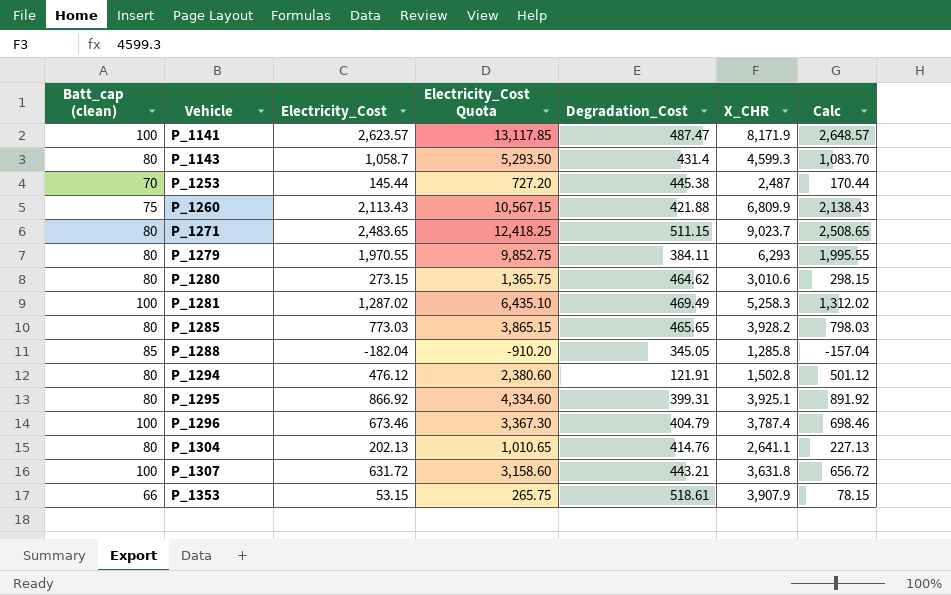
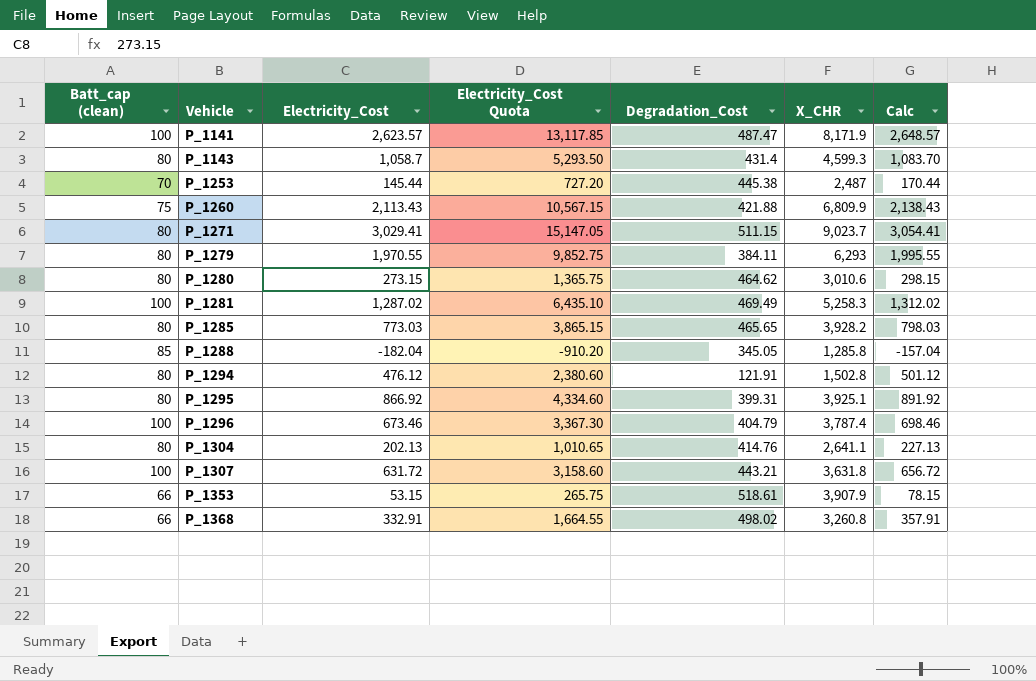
P_1271 | Electricity_Cost: 2,483.65 -> 3,029.41
P_1271 | Electricity_Cost Quota: 12,418.25 -> 15,147.05
P_1271 | Calc: 2,508.65 -> 3,054.41
row P_1368: none -> 66 | 332.91 | 1,664.55 | 498.02 | 3,260.8 | 357.91

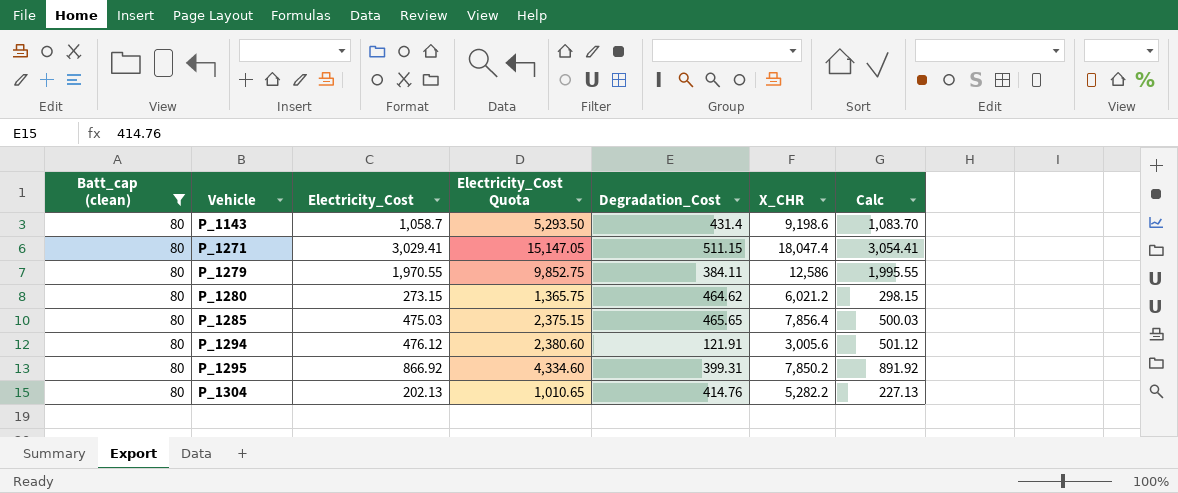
filter: none -> Batt_cap (clean) = 80
P_1143 | X_CHR: 4,599.3 -> 9,198.6
P_1271 | X_CHR: 9,023.7 -> 18,047.4
P_1279 | X_CHR: 6,293 -> 12,586
P_1280 | X_CHR: 3,010.6 -> 6,021.2
P_1285 | Electricity_Cost: 773.03 -> 475.03
P_1285 | Electricity_Cost Quota: 3,865.15 -> 2,375.15
P_1285 | X_CHR: 3,928.2 -> 7,856.4
P_1285 | Calc: 798.03 -> 500.03
P_1294 | X_CHR: 1,502.8 -> 3,005.6
P_1295 | X_CHR: 3,925.1 -> 7,850.2
P_1304 | X_CHR: 2,641.1 -> 5,282.2

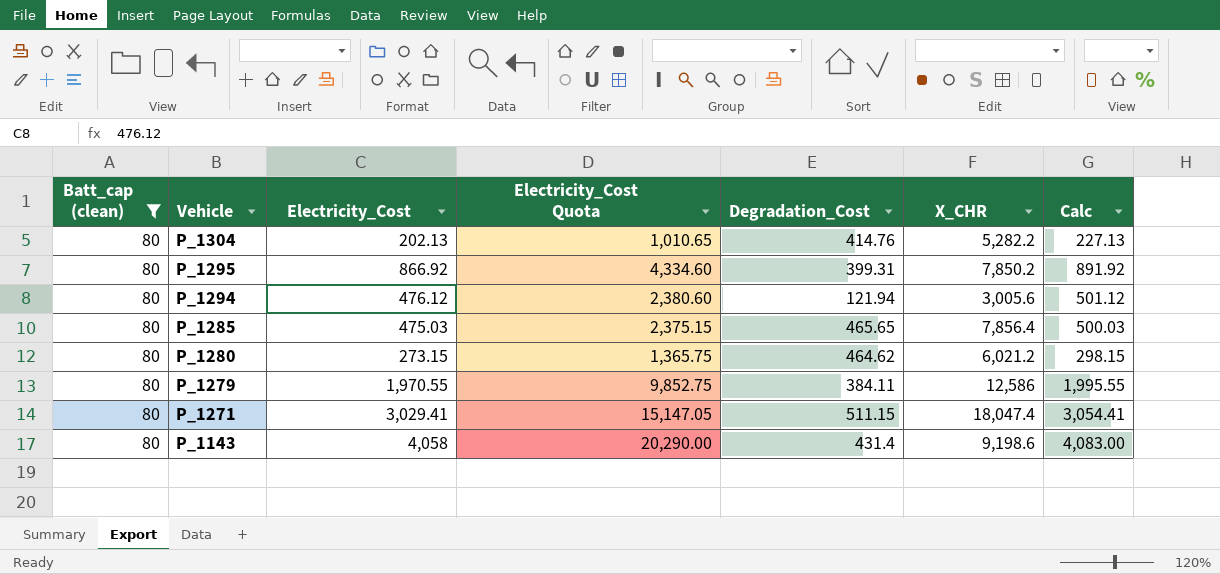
row order: Vehicle ascending -> Vehicle descending
P_1294 | Degradation_Cost: 121.91 -> 121.94
P_1143 | Electricity_Cost: 1,058.7 -> 4,058
P_1143 | Electricity_Cost Quota: 5,293.50 -> 20,290.00
P_1143 | Calc: 1,083.70 -> 4,083.00

